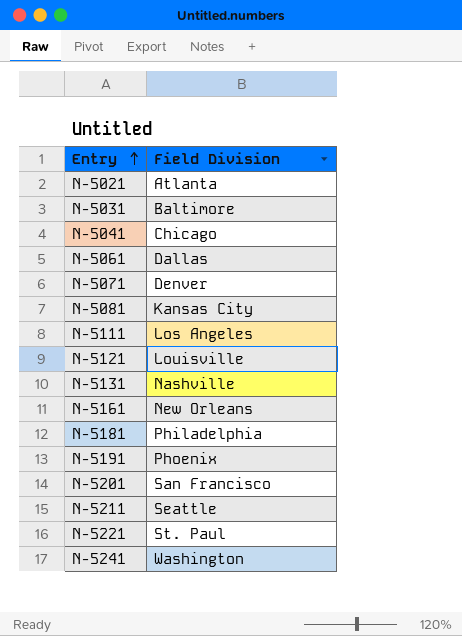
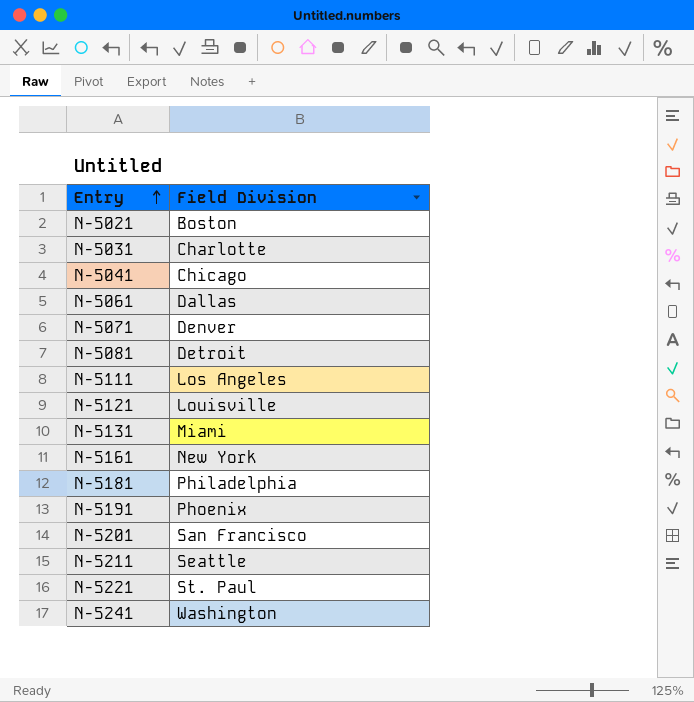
N-5021 | Field Division: Atlanta -> Boston
N-5031 | Field Division: Baltimore -> Charlotte
N-5081 | Field Division: Kansas City -> Detroit
N-5131 | Field Division: Nashville -> Miami
N-5161 | Field Division: New Orleans -> New York

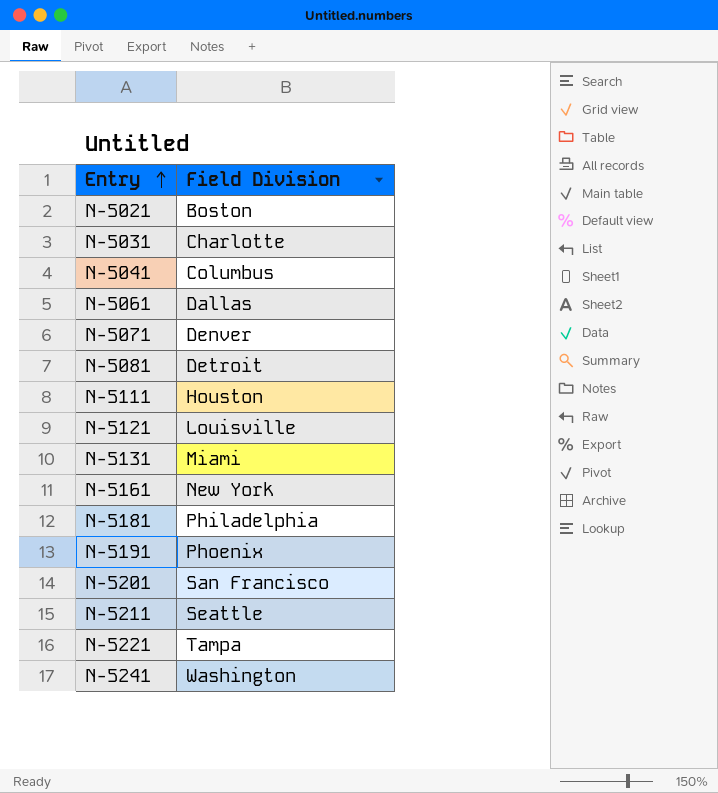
N-5041 | Field Division: Chicago -> Columbus
N-5111 | Field Division: Los Angeles -> Houston
N-5221 | Field Division: St. Paul -> Tampa

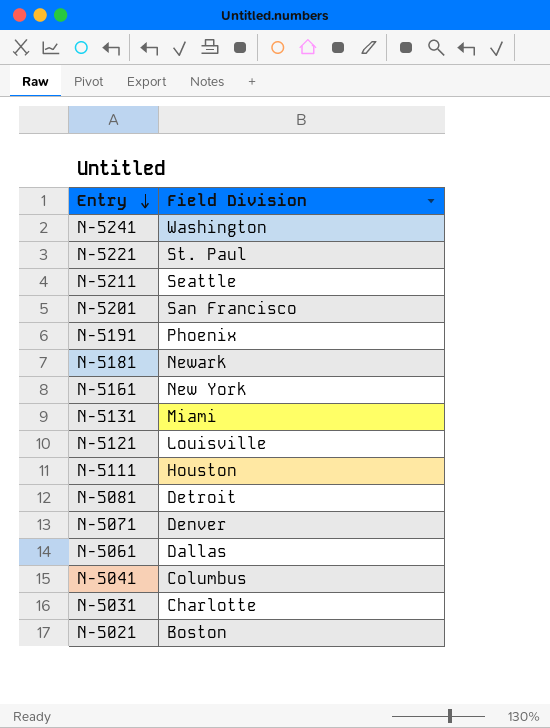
row order: Entry ascending -> Entry descending
N-5221 | Field Division: Tampa -> St. Paul
N-5181 | Field Division: Philadelphia -> Newark

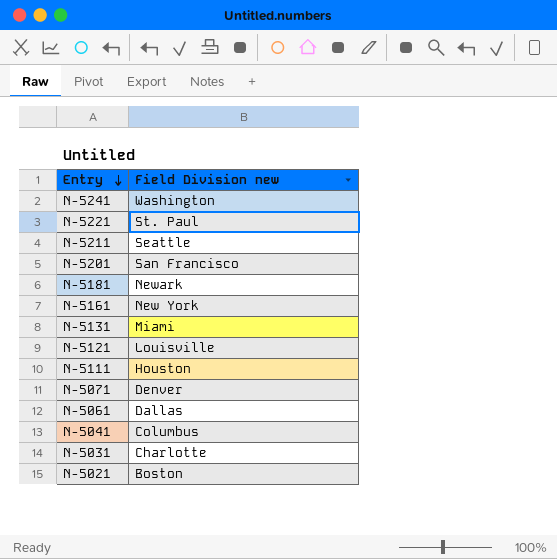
column name: Field Division -> Field Division new
row N-5191: Phoenix -> none
row N-5081: Detroit -> none

